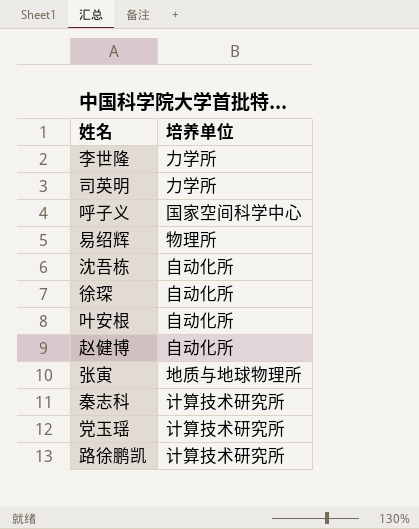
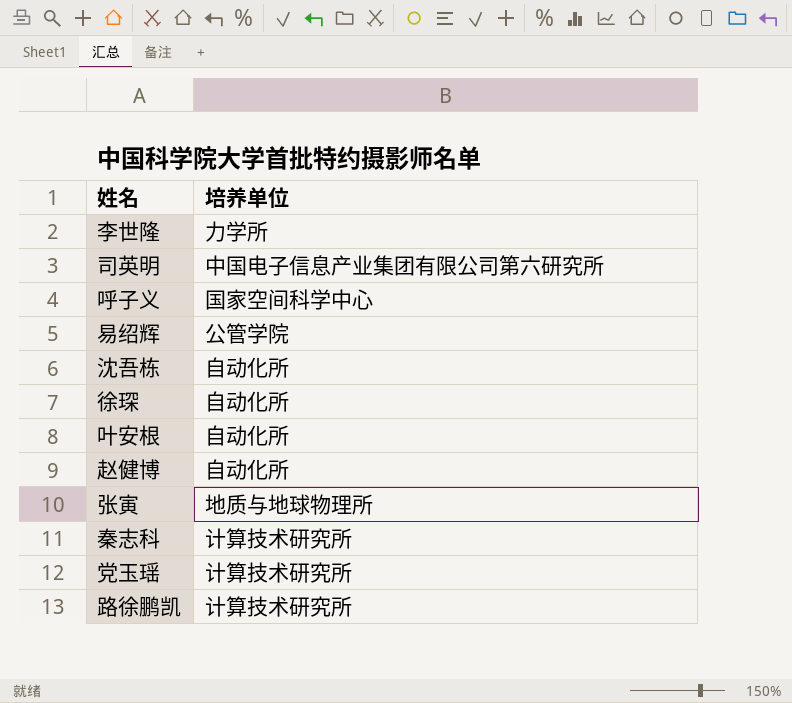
司英明 | 培养单位: 力学所 -> 中国电子信息产业集团有限公司第六研究所
易绍辉 | 培养单位: 物理所 -> 公管学院

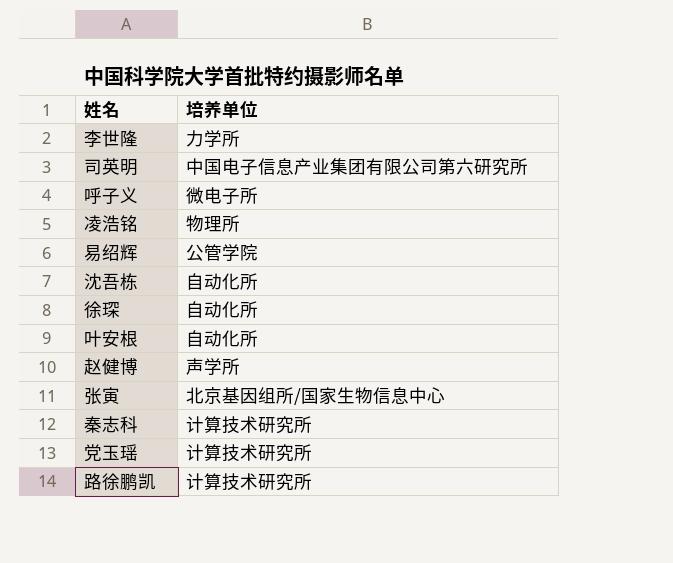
呼子义 | 培养单位: 国家空间科学中心 -> 微电子所
row 凌浩铭: none -> 物理所
赵健博 | 培养单位: 自动化所 -> 声学所
张寅 | 培养单位: 地质与地球物理所 -> 北京基因组所/国家生物信息中心

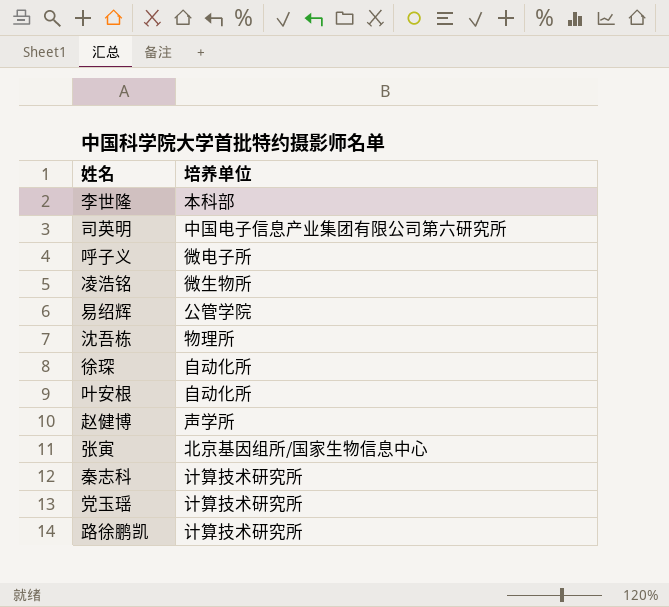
李世隆 | 培养单位: 力学所 -> 本科部
凌浩铭 | 培养单位: 物理所 -> 微生物所
沈吾栋 | 培养单位: 自动化所 -> 物理所

